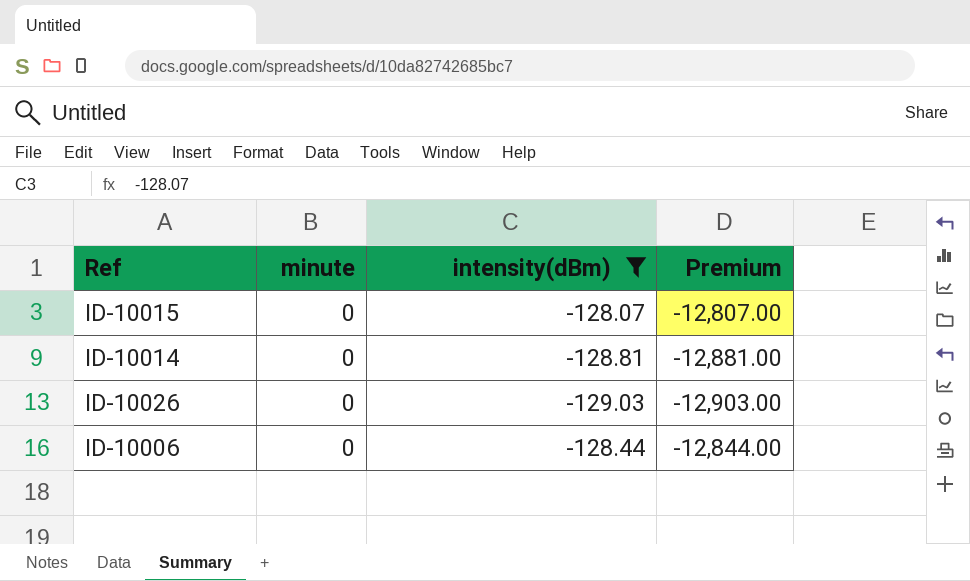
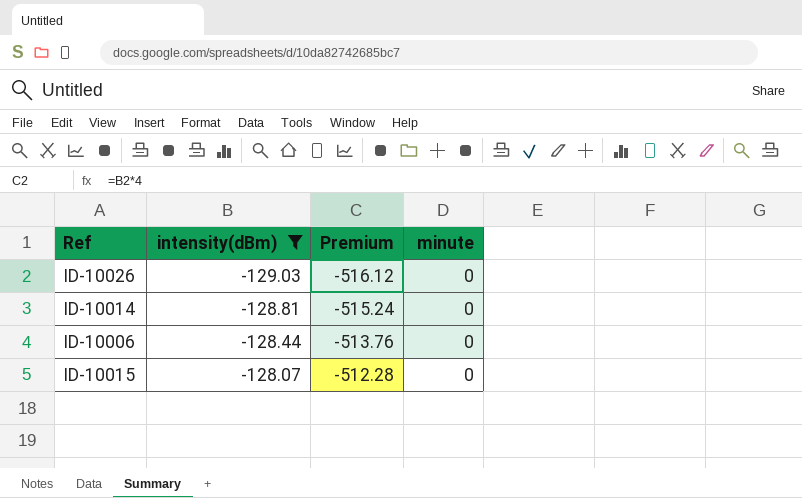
row order: none -> intensity(dBm) ascending
column Premium | formula: [intensity(dBm)] * 100 -> [intensity(dBm)] * 4
column minute | position: 2 -> 4

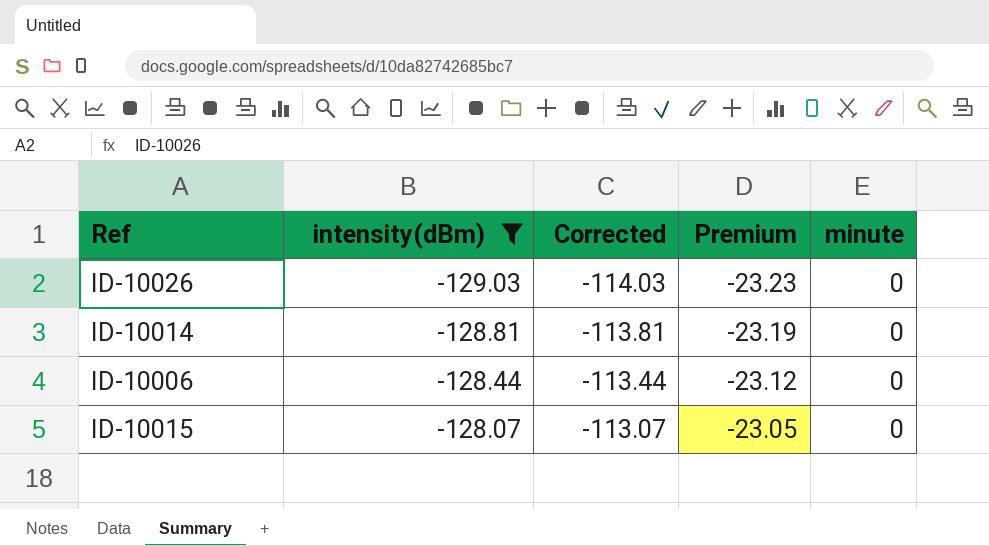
column Corrected | formula: none -> [intensity(dBm)] + 15
column Premium | formula: [intensity(dBm)] * 4 -> [intensity(dBm)] * 0.18

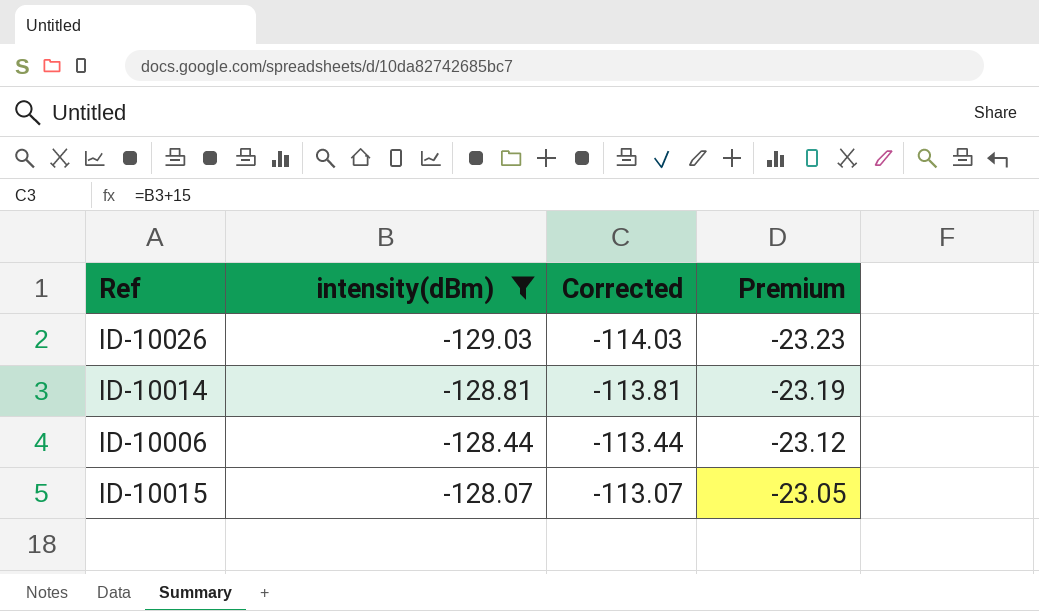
column minute | position: 5 -> none

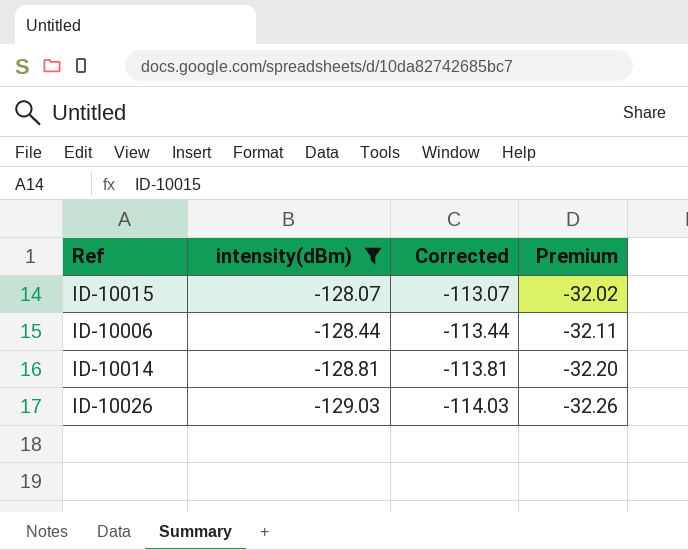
row order: intensity(dBm) ascending -> intensity(dBm) descending
column Premium | formula: [intensity(dBm)] * 0.18 -> [intensity(dBm)] * 0.25

